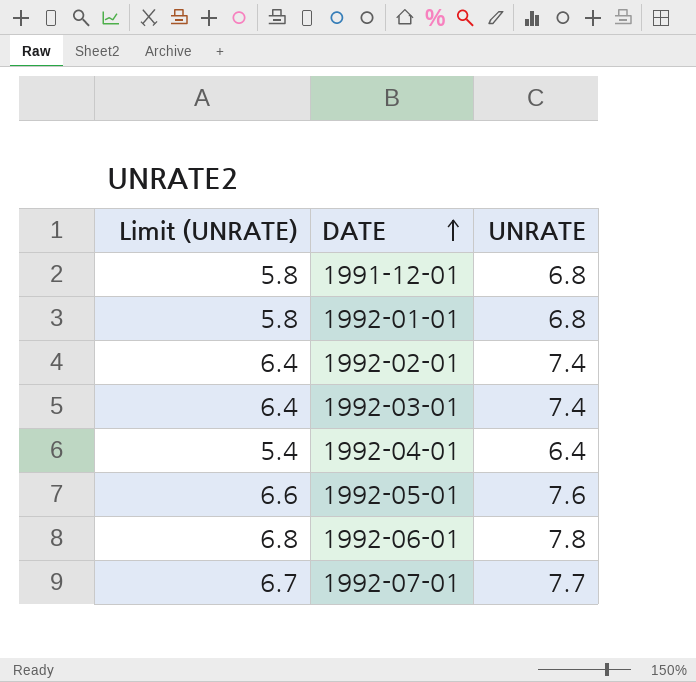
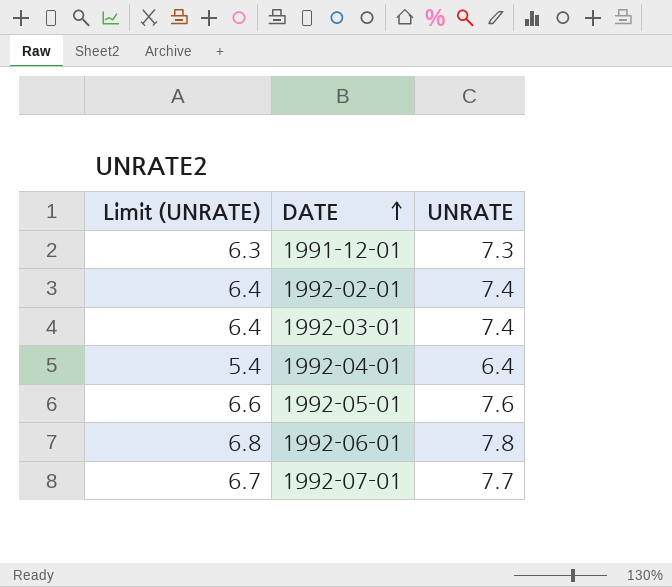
row 1992-01-01: 5.8 | 6.8 -> none
1991-12-01 | Limit (UNRATE): 5.8 -> 6.3
1991-12-01 | UNRATE: 6.8 -> 7.3

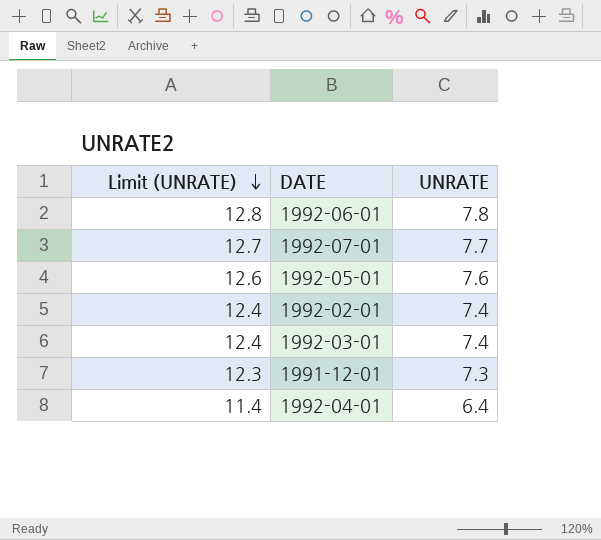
row order: DATE ascending -> Limit (UNRATE) descending
column Limit (UNRATE) | formula: [UNRATE] - 1 -> [UNRATE] + 5

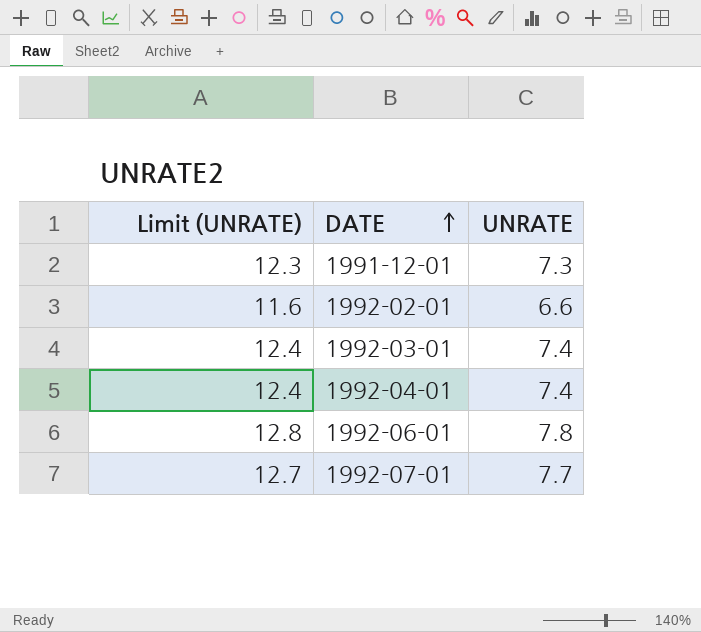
row order: Limit (UNRATE) descending -> DATE ascending
row 1992-05-01: 12.6 | 7.6 -> none
1992-02-01 | Limit (UNRATE): 12.4 -> 11.6
1992-02-01 | UNRATE: 7.4 -> 6.6
1992-04-01 | Limit (UNRATE): 11.4 -> 12.4
1992-04-01 | UNRATE: 6.4 -> 7.4

